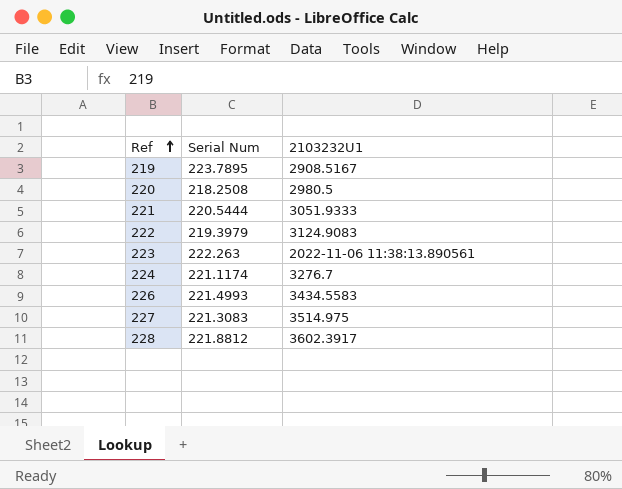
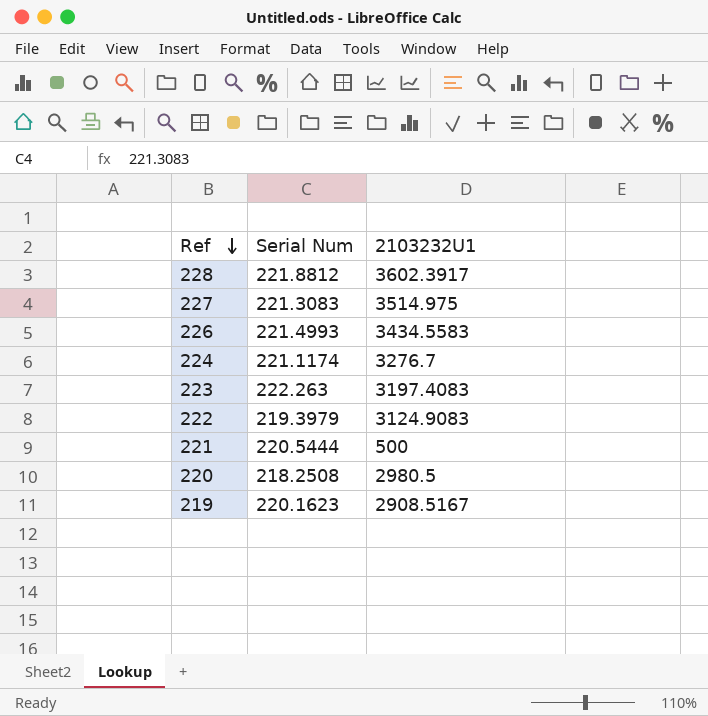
row order: Ref ascending -> Ref descending
223 | 2103232U1: 2022-11-06 11:38:13.890561 -> 3197.4083
221 | 2103232U1: 3051.9333 -> 500
219 | Serial Num: 223.7895 -> 220.1623

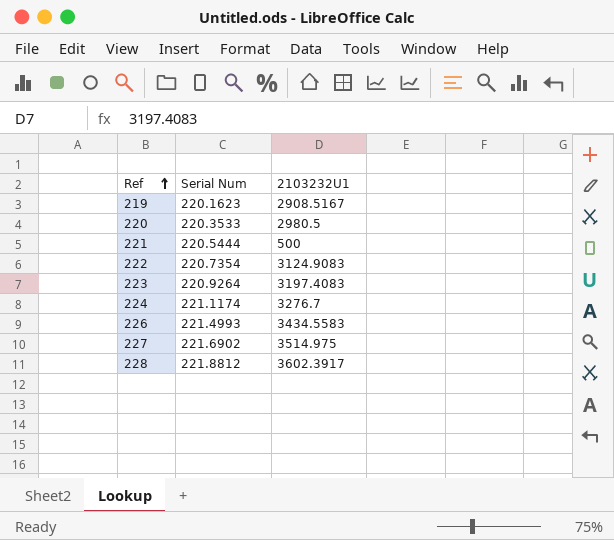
row order: Ref descending -> Ref ascending
220 | Serial Num: 218.2508 -> 220.3533
222 | Serial Num: 219.3979 -> 220.7354
223 | Serial Num: 222.263 -> 220.9264
227 | Serial Num: 221.3083 -> 221.6902

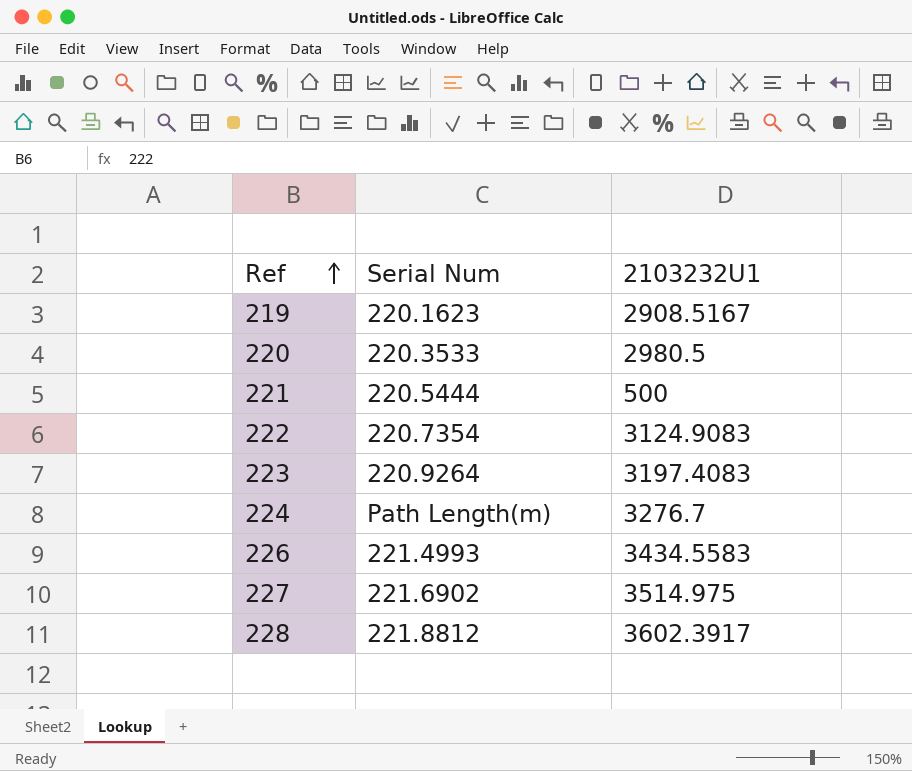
224 | Serial Num: 221.1174 -> Path Length(m)

